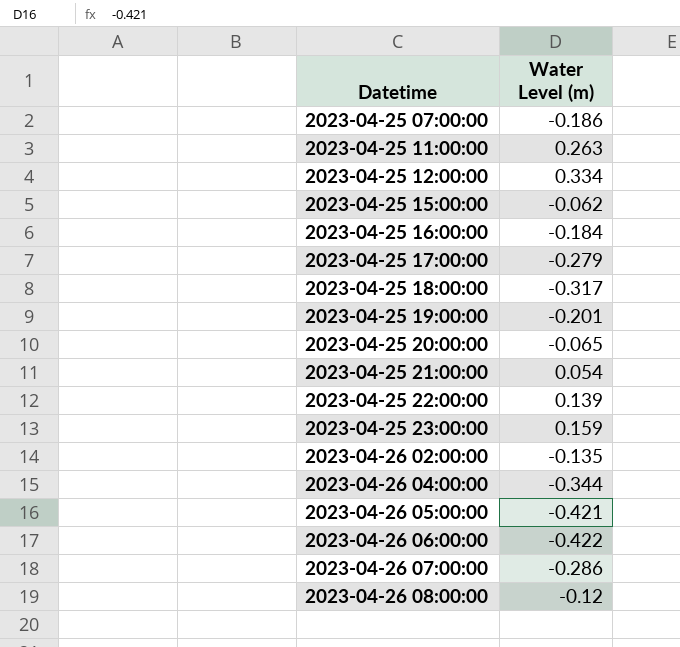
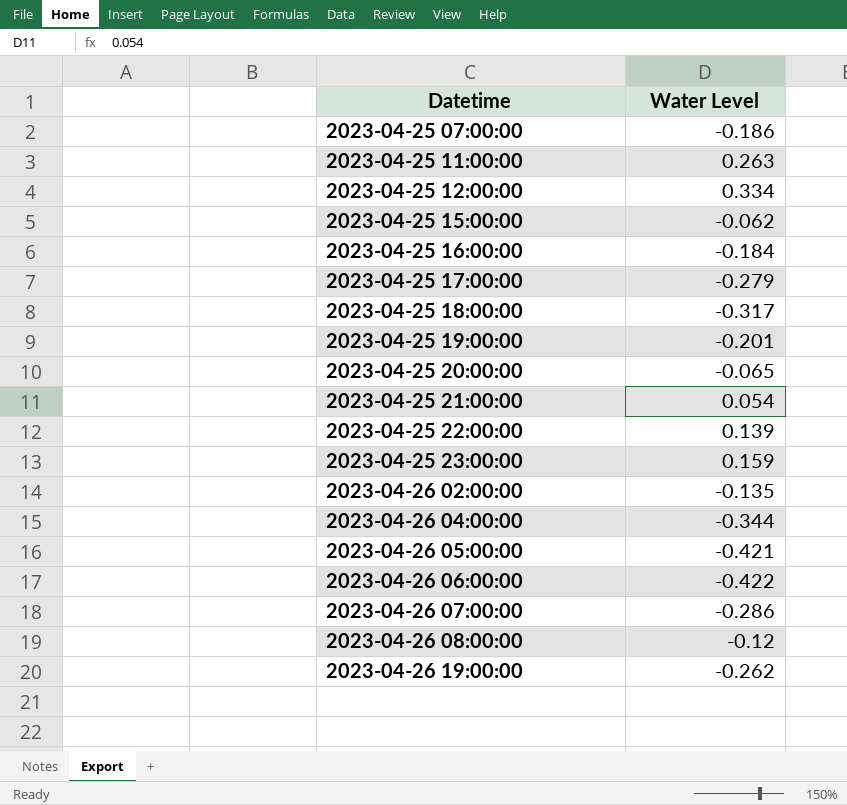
column name: Water Level (m) -> Water Level
row 2023-04-26 19:00:00: none -> -0.262

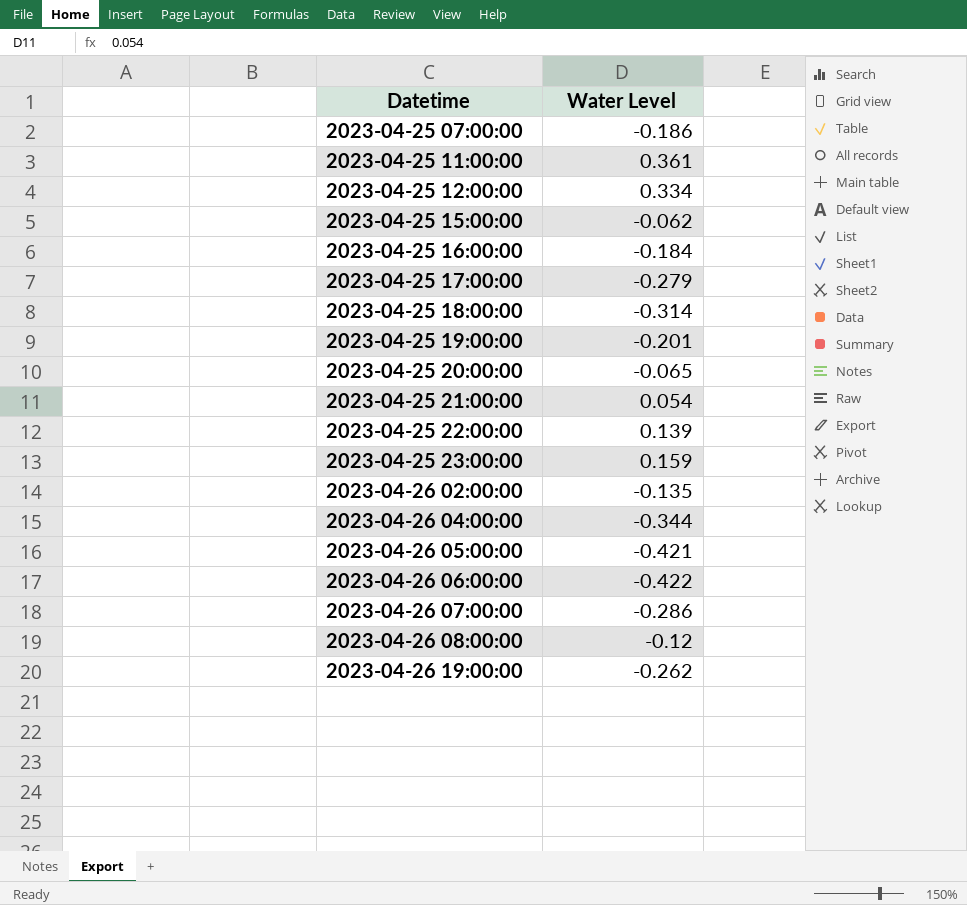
2023-04-25 11:00:00 | Water Level: 0.263 -> 0.361
2023-04-25 18:00:00 | Water Level: -0.317 -> -0.314

